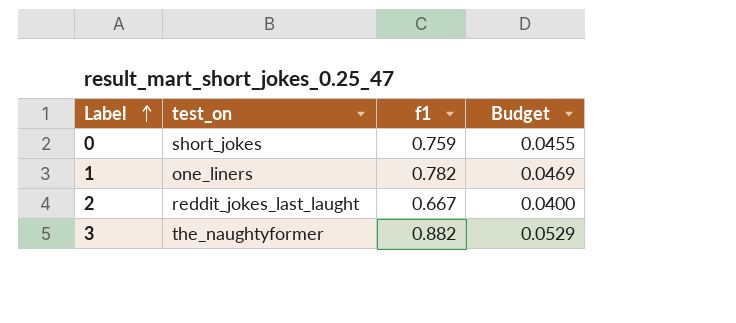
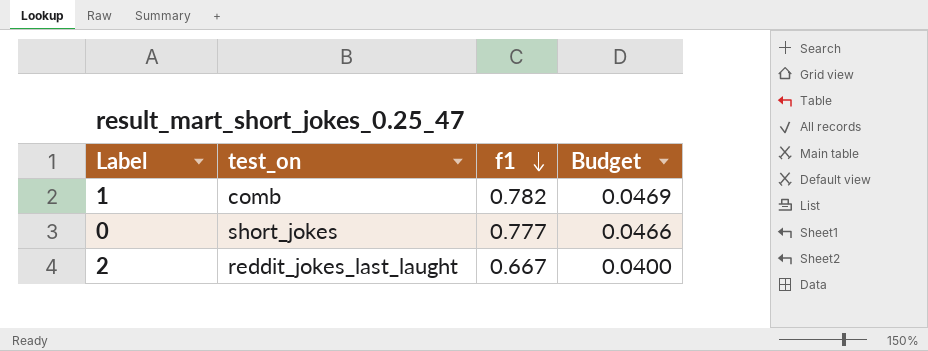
row order: Label ascending -> f1 descending
row 3: the_naughtyformer | 0.882 | 0.0529 -> none
1 | test_on: one_liners -> comb
0 | f1: 0.759 -> 0.777
0 | Budget: 0.0455 -> 0.0466

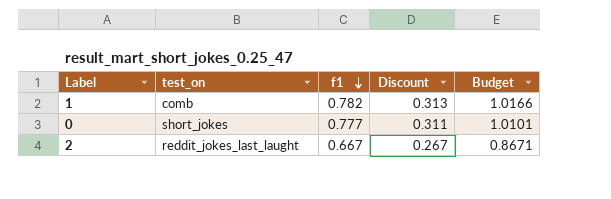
column Discount | formula: none -> [f1] * 0.4
column Budget | formula: [f1] * 0.06 -> [f1] * 1.3

